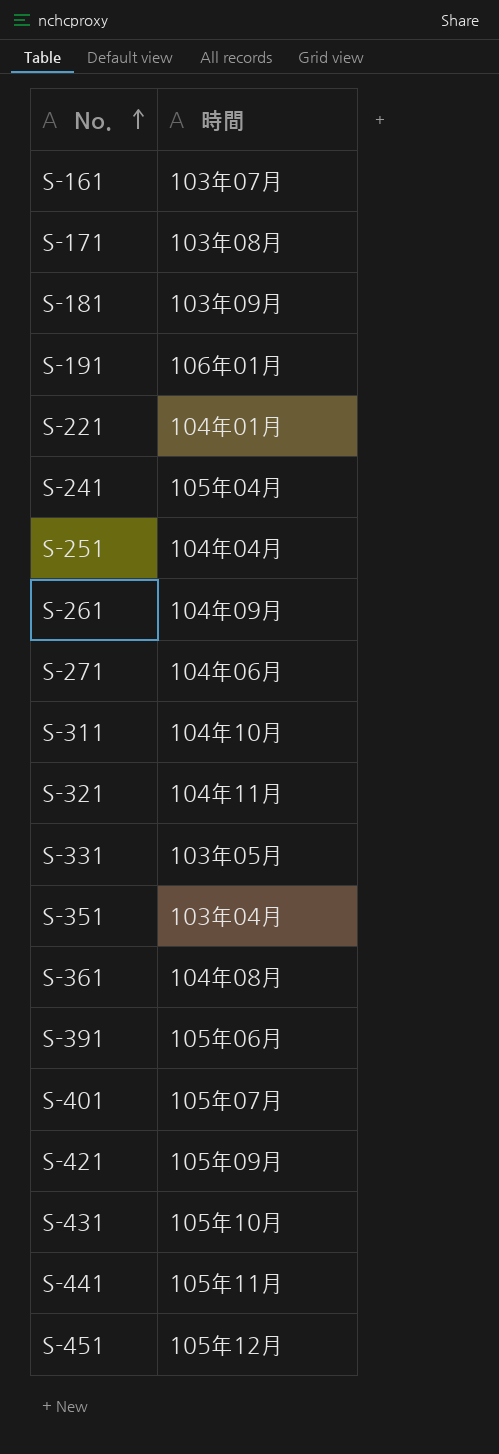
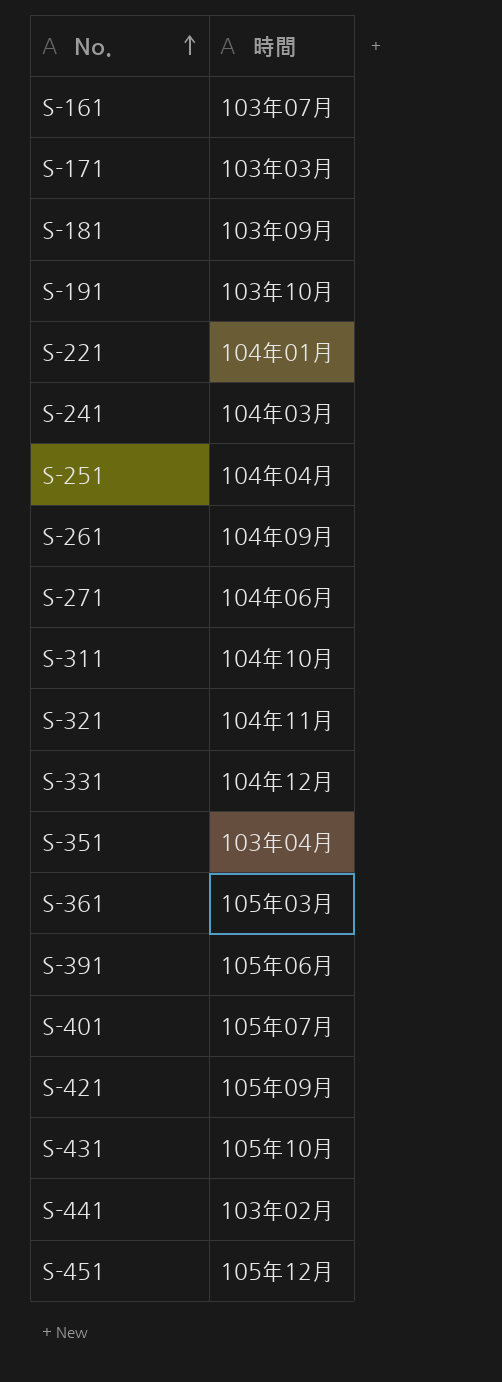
S-171 | 時間: 103年08月 -> 103年03月
S-191 | 時間: 106年01月 -> 103年10月
S-241 | 時間: 105年04月 -> 104年03月
S-331 | 時間: 103年05月 -> 104年12月
S-361 | 時間: 104年08月 -> 105年03月
S-441 | 時間: 105年11月 -> 103年02月

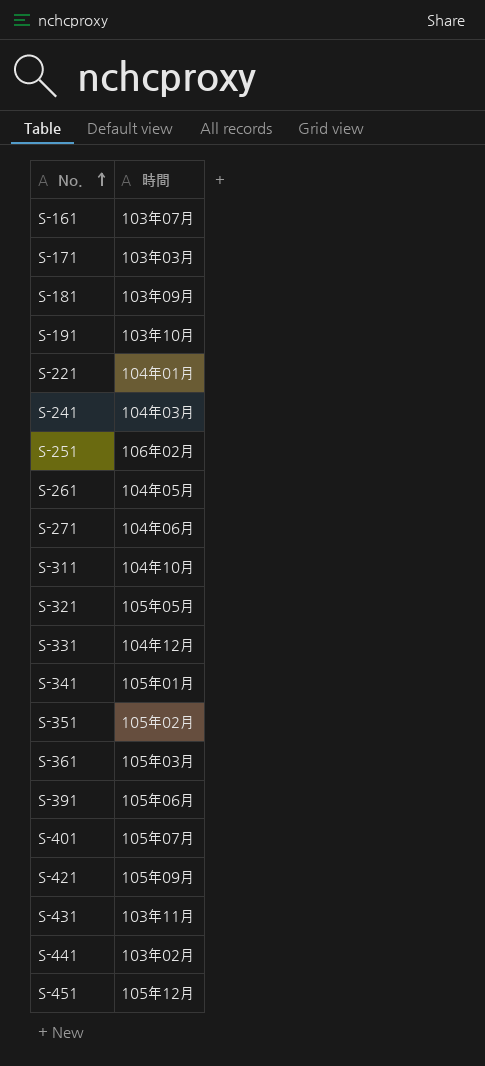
S-251 | 時間: 104年04月 -> 106年02月
S-261 | 時間: 104年09月 -> 104年05月
S-321 | 時間: 104年11月 -> 105年05月
row S-341: none -> 105年01月
S-351 | 時間: 103年04月 -> 105年02月
S-431 | 時間: 105年10月 -> 103年11月

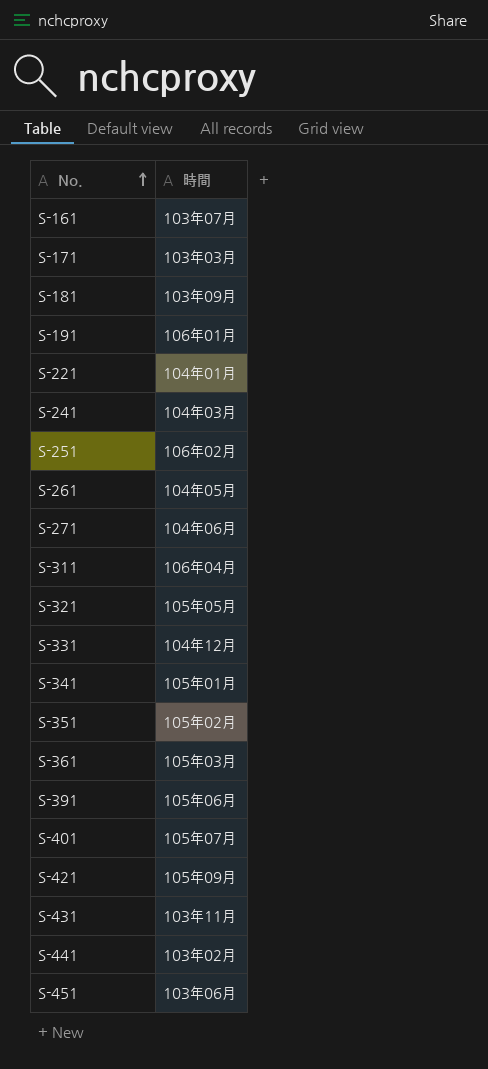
S-191 | 時間: 103年10月 -> 106年01月
S-311 | 時間: 104年10月 -> 106年04月
S-451 | 時間: 105年12月 -> 103年06月

